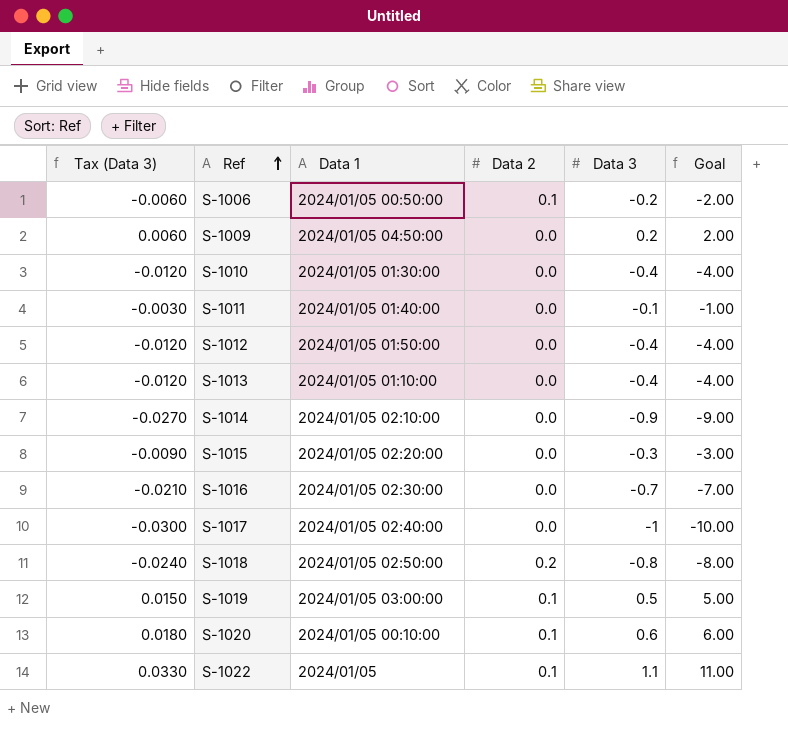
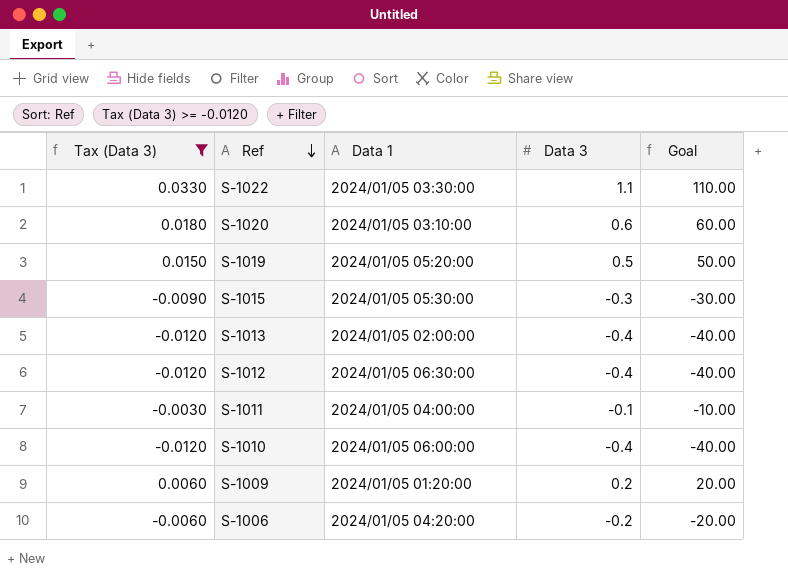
filter: none -> Tax (Data 3) >= -0.0120
row order: Ref ascending -> Ref descending
column Data 2 | position: 4 -> none
column Goal | formula: [Data 3] * 10 -> [Data 3] * 100
S-1022 | Data 1: 2024/01/05 -> 2024/01/05 03:30:00
S-1020 | Data 1: 2024/01/05 00:10:00 -> 2024/01/05 03:10:00
S-1019 | Data 1: 2024/01/05 03:00:00 -> 2024/01/05 05:20:00
S-1015 | Data 1: 2024/01/05 02:20:00 -> 2024/01/05 05:30:00
S-1013 | Data 1: 2024/01/05 01:10:00 -> 2024/01/05 02:00:00
S-1012 | Data 1: 2024/01/05 01:50:00 -> 2024/01/05 06:30:00
S-1011 | Data 1: 2024/01/05 01:40:00 -> 2024/01/05 04:00:00
S-1010 | Data 1: 2024/01/05 01:30:00 -> 2024/01/05 06:00:00
S-1009 | Data 1: 2024/01/05 04:50:00 -> 2024/01/05 01:20:00
S-1006 | Data 1: 2024/01/05 00:50:00 -> 2024/01/05 04:20:00

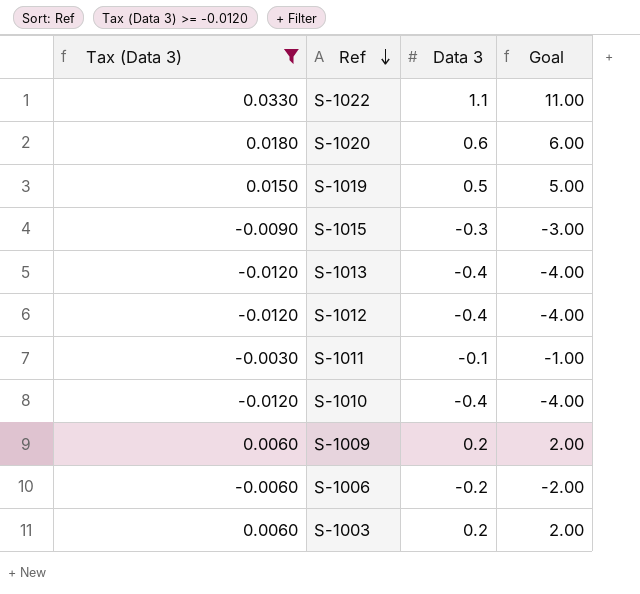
column Data 1 | position: 3 -> none
column Goal | formula: [Data 3] * 100 -> [Data 3] * 10
row S-1003: none -> 0.0060 | 0.2 | 2.00

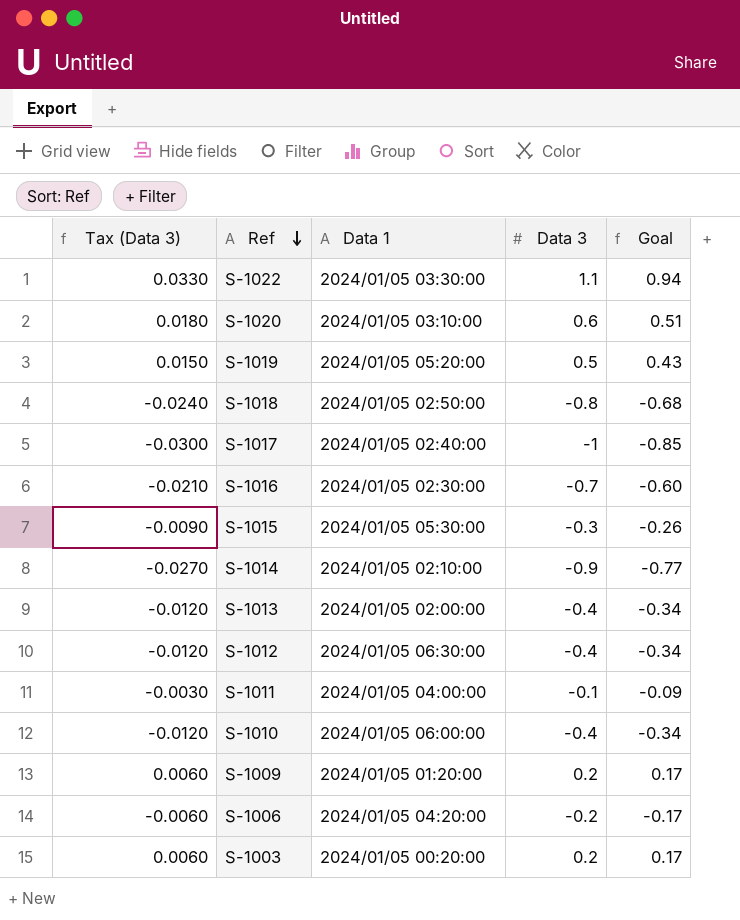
filter: Tax (Data 3) >= -0.0120 -> none
column Data 1 | position: none -> 3
column Goal | formula: [Data 3] * 10 -> [Data 3] * 0.85

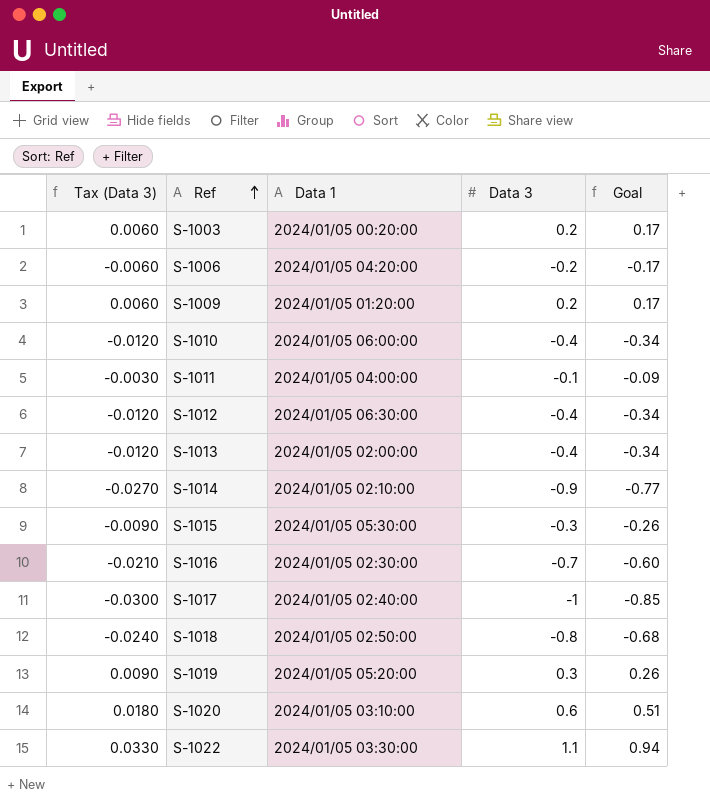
row order: Ref descending -> Ref ascending
S-1019 | Tax (Data 3): 0.0150 -> 0.0090
S-1019 | Data 3: 0.5 -> 0.3
S-1019 | Goal: 0.43 -> 0.26

